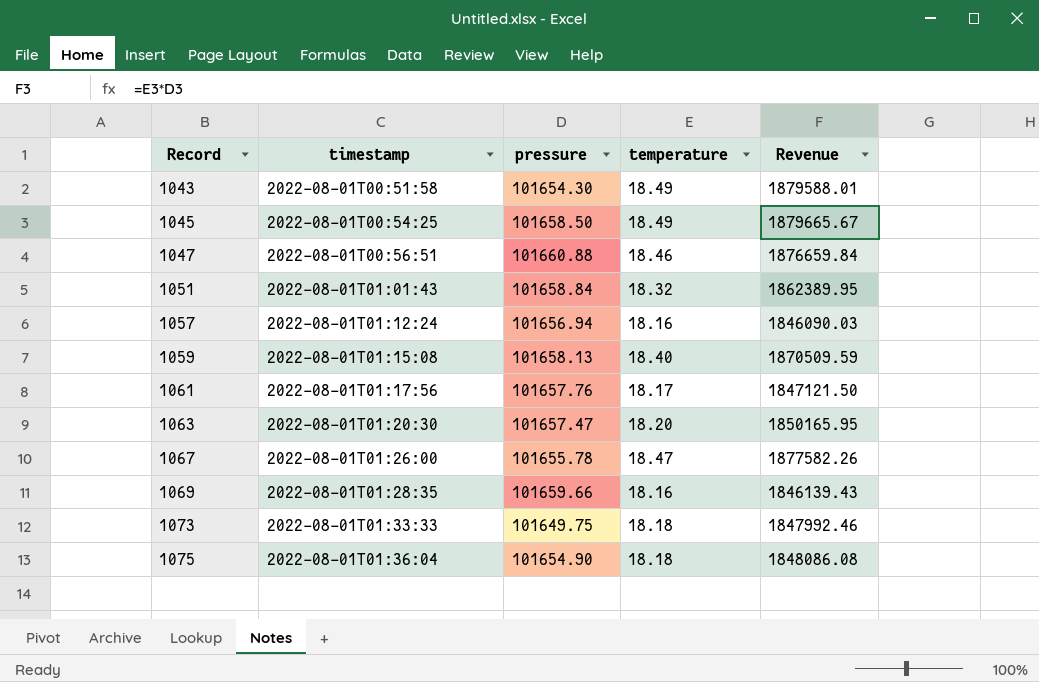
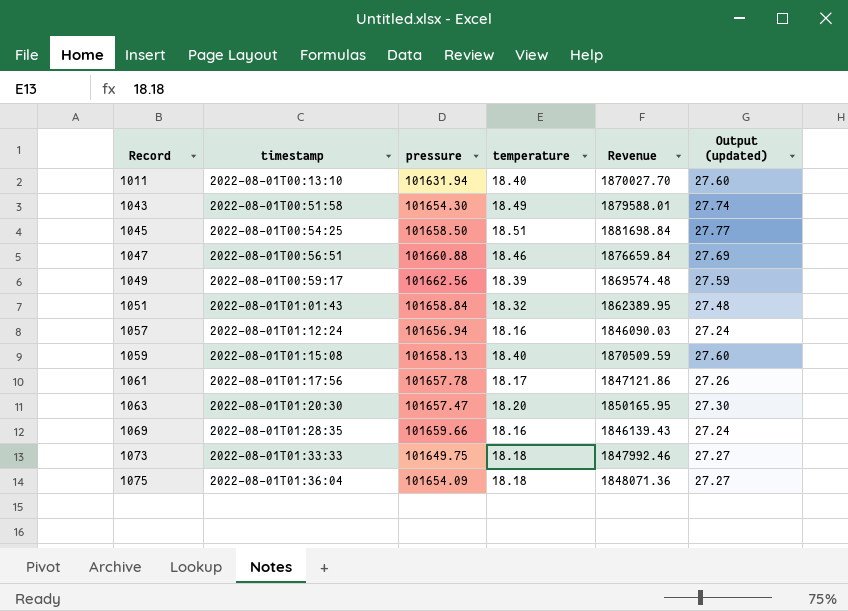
column Output (updated) | formula: none -> [temperature] * 1.5
row 1067: 2022-08-01T01:26:00 | 101655.78 | 18.47 | 1877582.26 -> none
row 1011: none -> 2022-08-01T00:13:10 | 101631.94 | 18.40 | 1870027.70 | 27.60
1045 | temperature: 18.49 -> 18.51
1045 | Revenue: 1879665.67 -> 1881698.84
row 1049: none -> 2022-08-01T00:59:17 | 101662.56 | 18.39 | 1869574.48 | 27.59
1061 | pressure: 101657.76 -> 101657.78
1061 | Revenue: 1847121.50 -> 1847121.86
1075 | pressure: 101654.90 -> 101654.09
1075 | Revenue: 1848086.08 -> 1848071.36

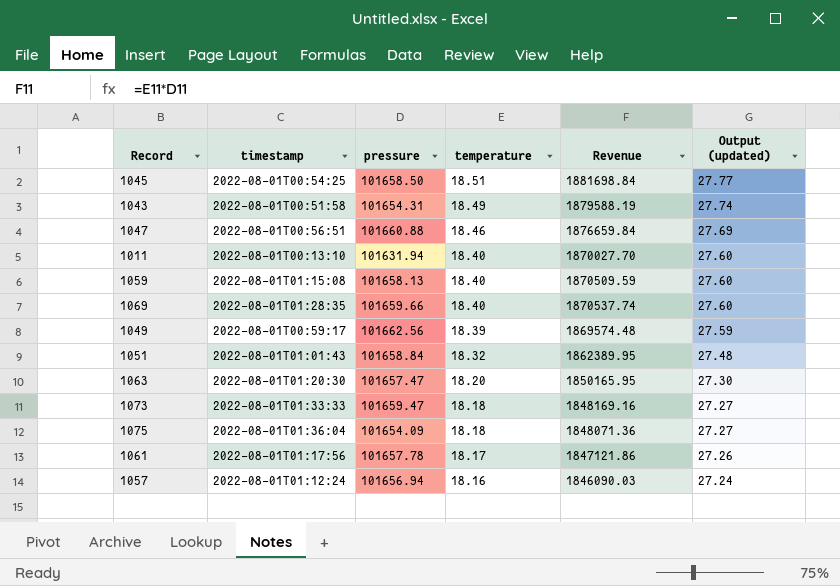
row order: Record ascending -> temperature descending
1043 | pressure: 101654.30 -> 101654.31
1043 | Revenue: 1879588.01 -> 1879588.19
1069 | temperature: 18.16 -> 18.40
1069 | Revenue: 1846139.43 -> 1870537.74
1069 | Output (updated): 27.24 -> 27.60
1073 | pressure: 101649.75 -> 101659.47
1073 | Revenue: 1847992.46 -> 1848169.16

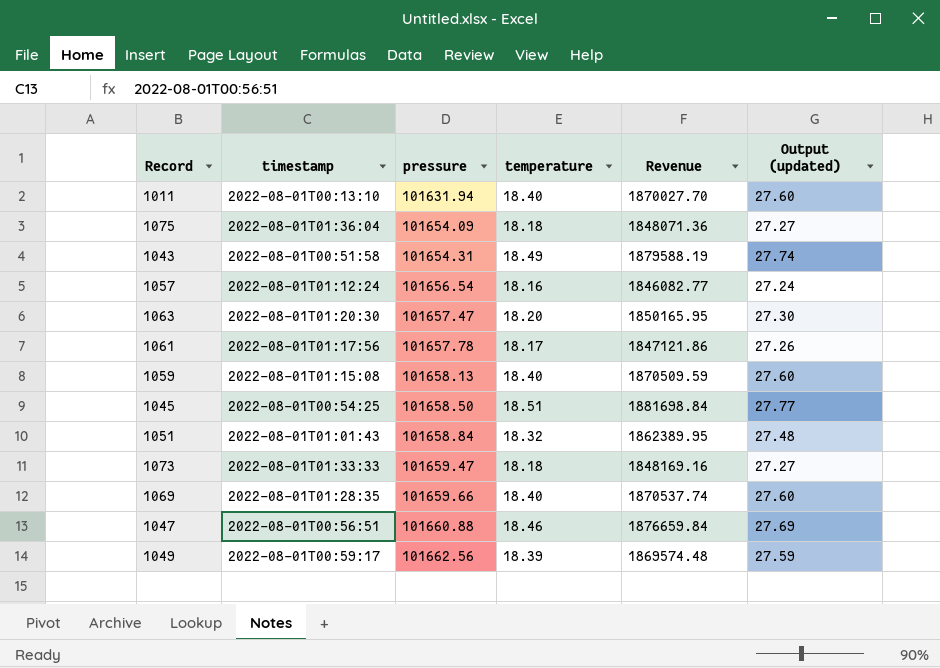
row order: temperature descending -> pressure ascending
1057 | pressure: 101656.94 -> 101656.54
1057 | Revenue: 1846090.03 -> 1846082.77

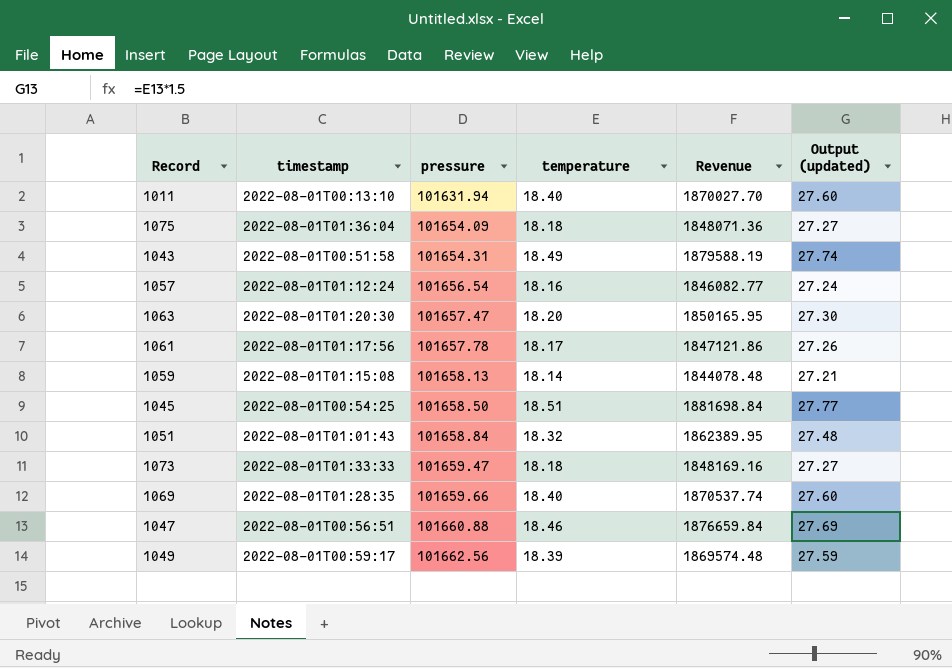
1059 | temperature: 18.40 -> 18.14
1059 | Revenue: 1870509.59 -> 1844078.48
1059 | Output (updated): 27.60 -> 27.21

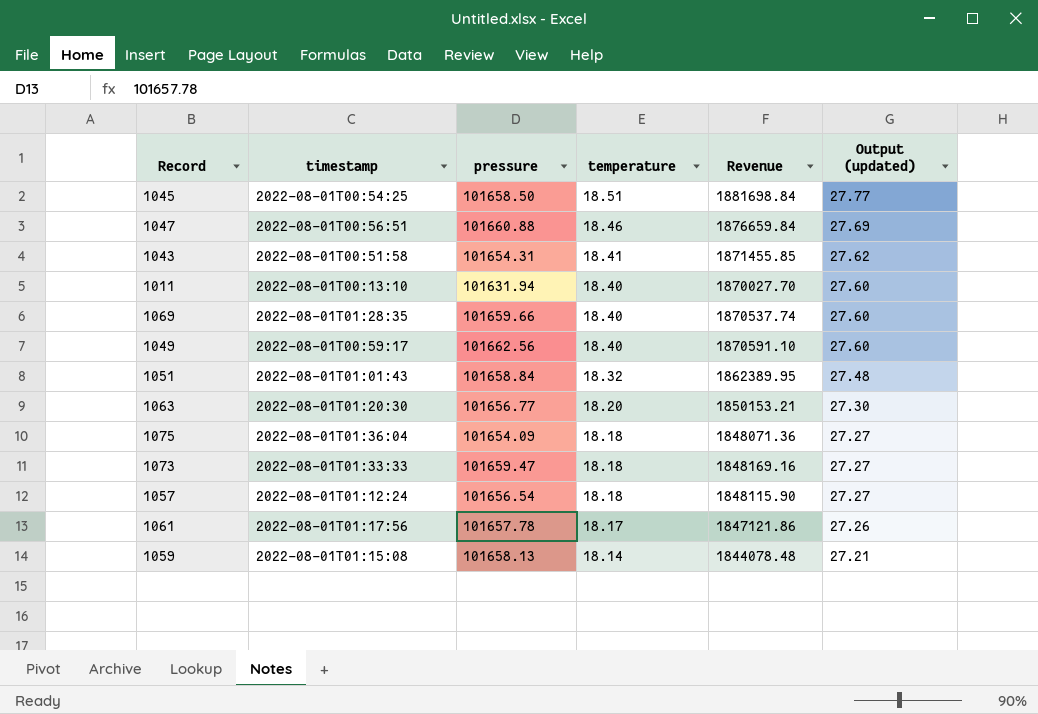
row order: pressure ascending -> temperature descending
1043 | temperature: 18.49 -> 18.41
1043 | Revenue: 1879588.19 -> 1871455.85
1043 | Output (updated): 27.74 -> 27.62
1049 | temperature: 18.39 -> 18.40
1049 | Revenue: 1869574.48 -> 1870591.10
1049 | Output (updated): 27.59 -> 27.60
1063 | pressure: 101657.47 -> 101656.77
1063 | Revenue: 1850165.95 -> 1850153.21
1057 | temperature: 18.16 -> 18.18
1057 | Revenue: 1846082.77 -> 1848115.90
1057 | Output (updated): 27.24 -> 27.27

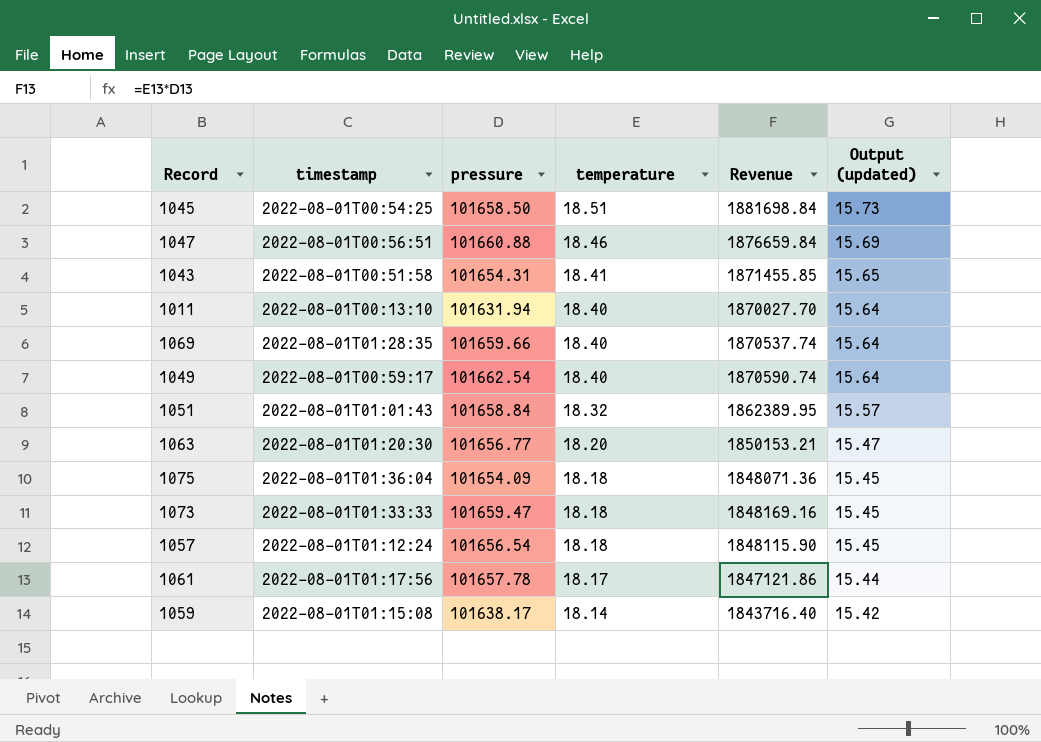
column Output (updated) | formula: [temperature] * 1.5 -> [temperature] * 0.85
1049 | pressure: 101662.56 -> 101662.54
1049 | Revenue: 1870591.10 -> 1870590.74
1059 | pressure: 101658.13 -> 101638.17
1059 | Revenue: 1844078.48 -> 1843716.40

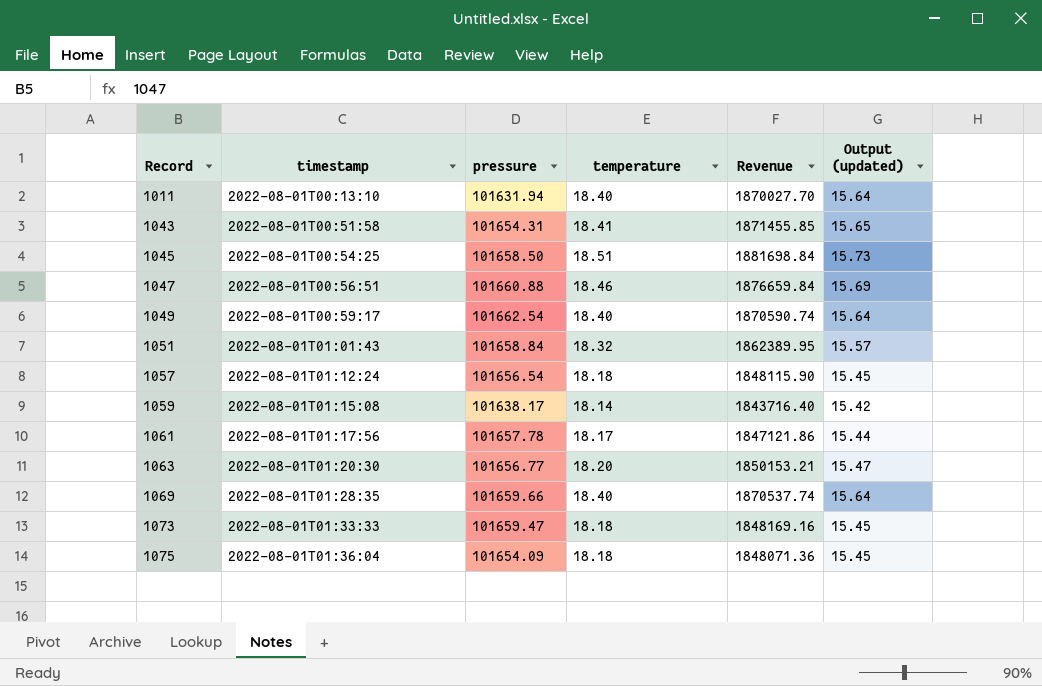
row order: temperature descending -> Record ascending

